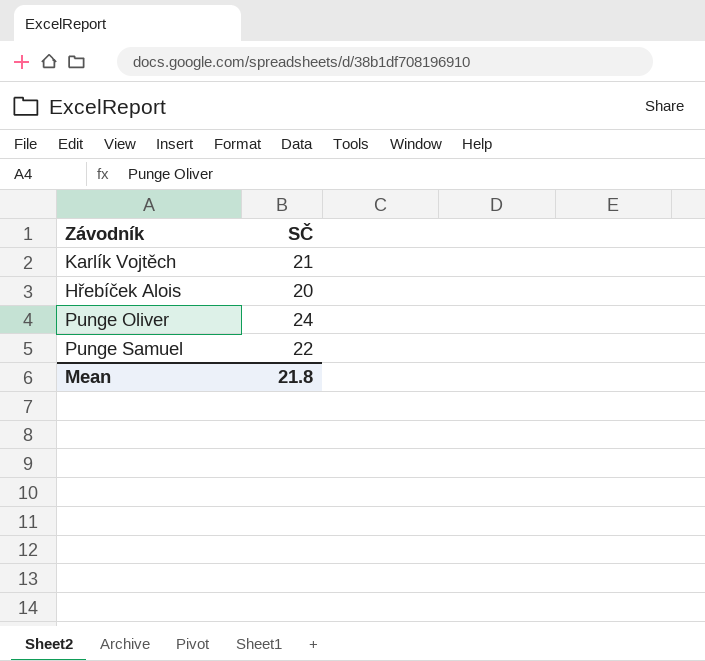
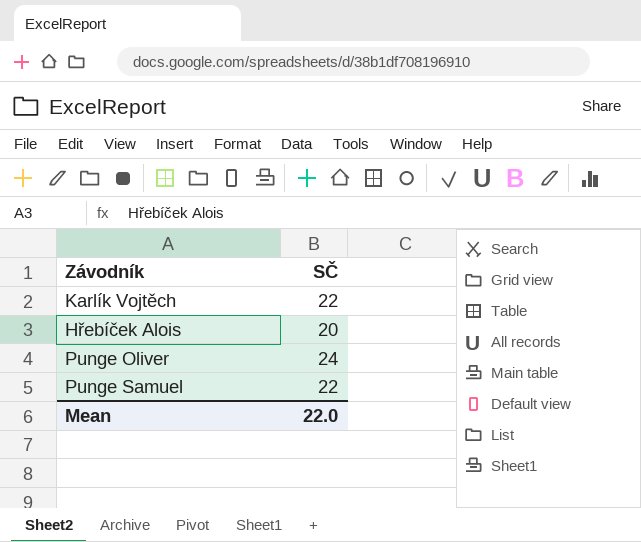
Karlík Vojtěch | SČ: 21 -> 22
Mean | SČ: 21.8 -> 22.0

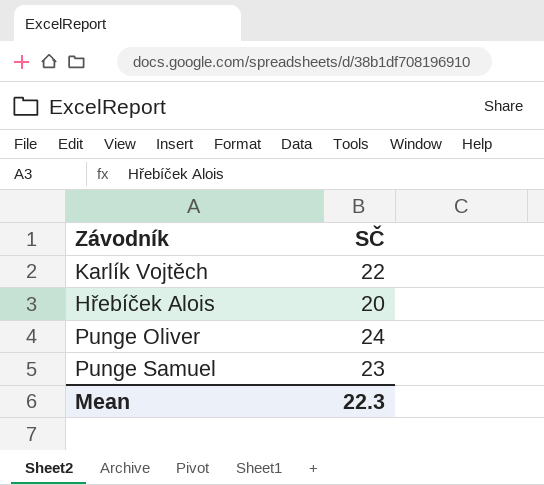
Punge Samuel | SČ: 22 -> 23
Mean | SČ: 22.0 -> 22.3

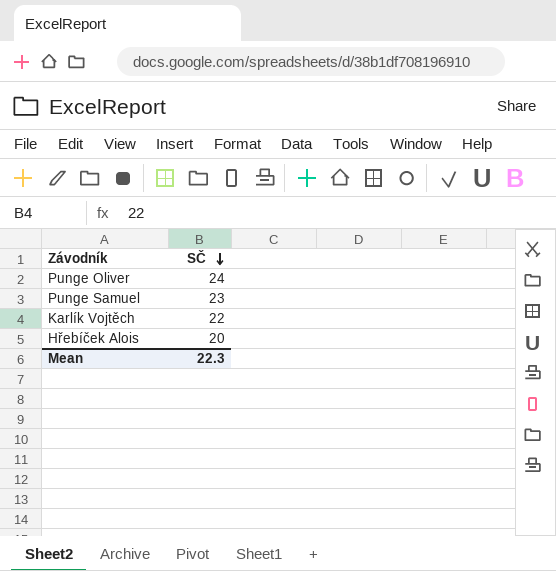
row order: none -> SČ descending

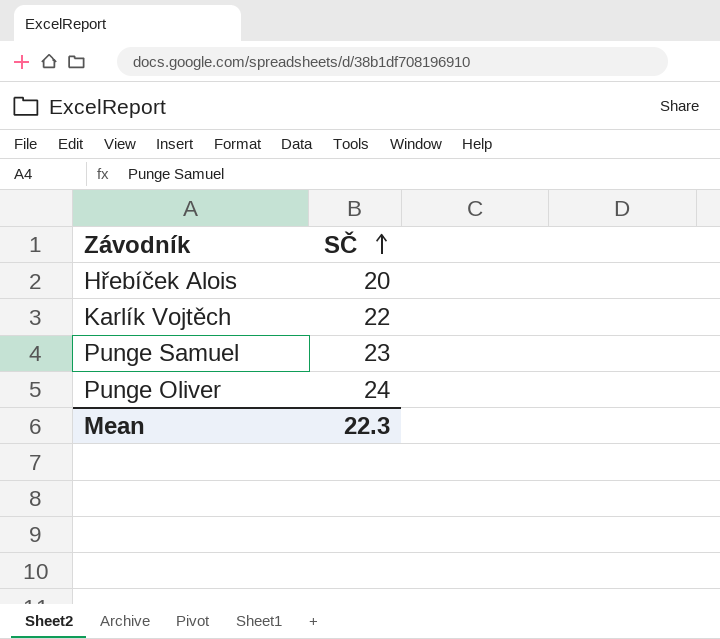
row order: SČ descending -> SČ ascending

